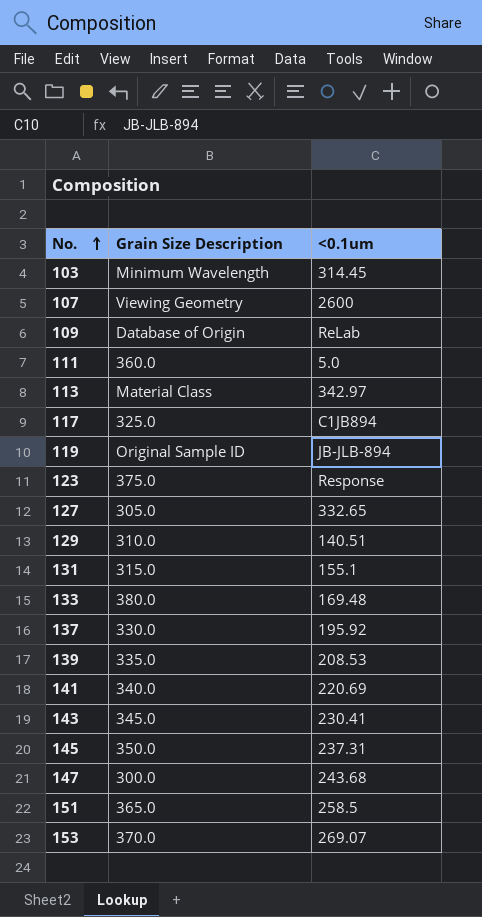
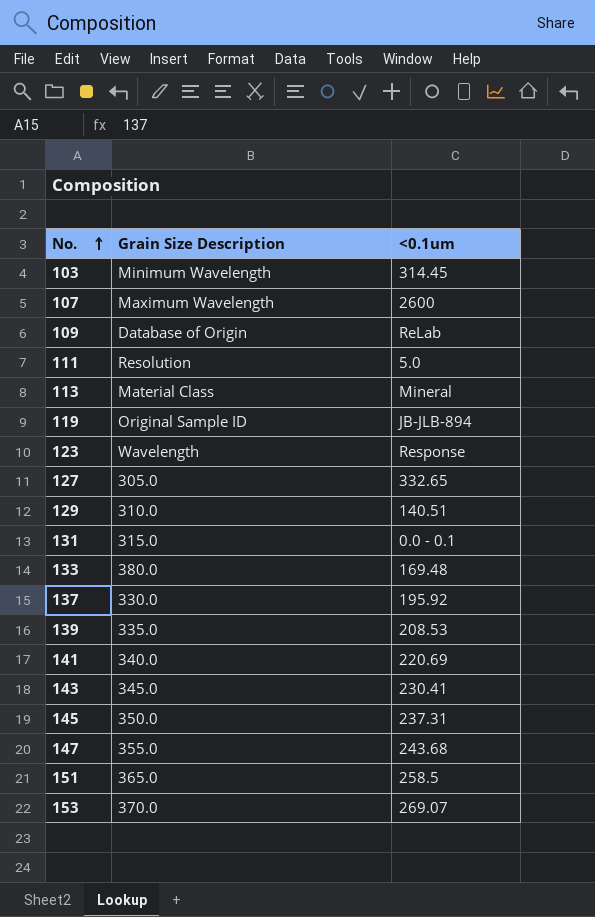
row 117: 325.0 | C1JB894 -> none
107 | Grain Size Description: Viewing Geometry -> Maximum Wavelength
111 | Grain Size Description: 360.0 -> Resolution
113 | <0.1um: 342.97 -> Mineral
123 | Grain Size Description: 375.0 -> Wavelength
131 | <0.1um: 155.1 -> 0.0 - 0.1
147 | Grain Size Description: 300.0 -> 355.0

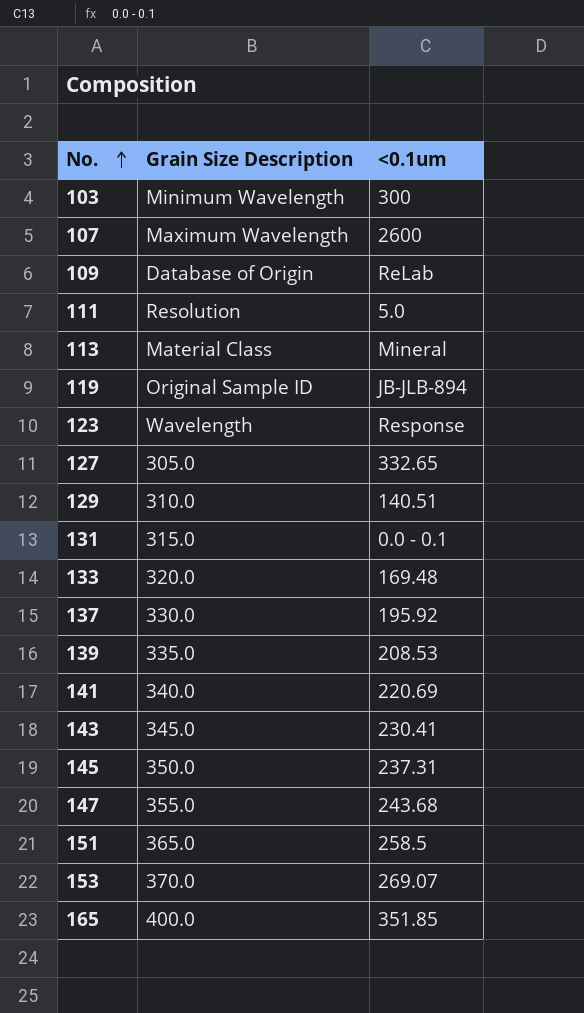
103 | <0.1um: 314.45 -> 300
133 | Grain Size Description: 380.0 -> 320.0
row 165: none -> 400.0 | 351.85

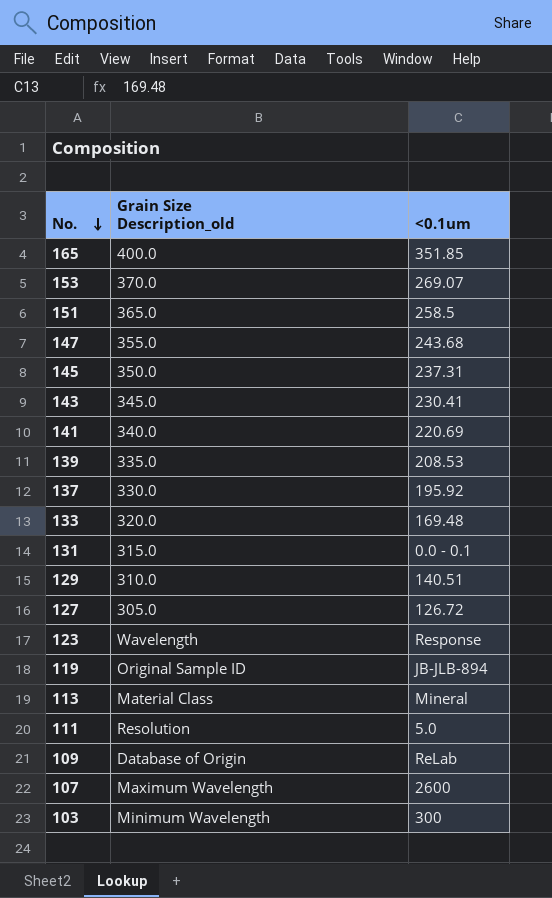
row order: No. ascending -> No. descending
column name: Grain Size Description -> Grain Size Description_old
127 | <0.1um: 332.65 -> 126.72

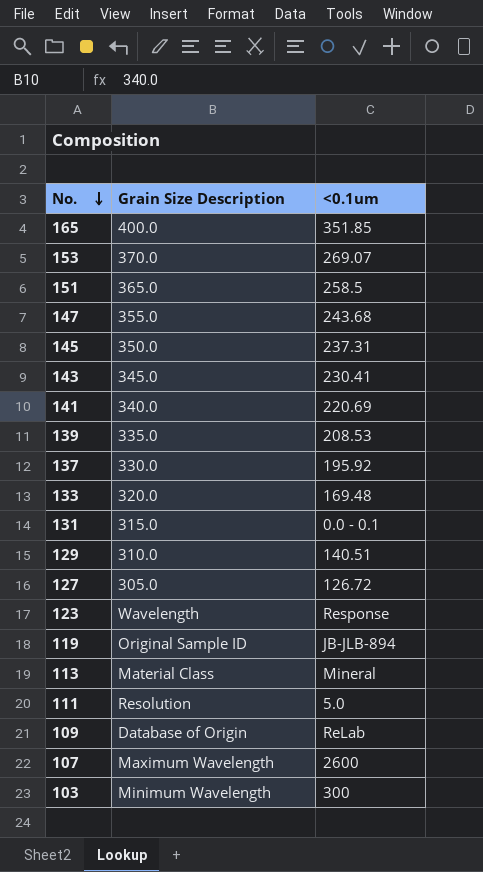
column name: Grain Size Description_old -> Grain Size Description

